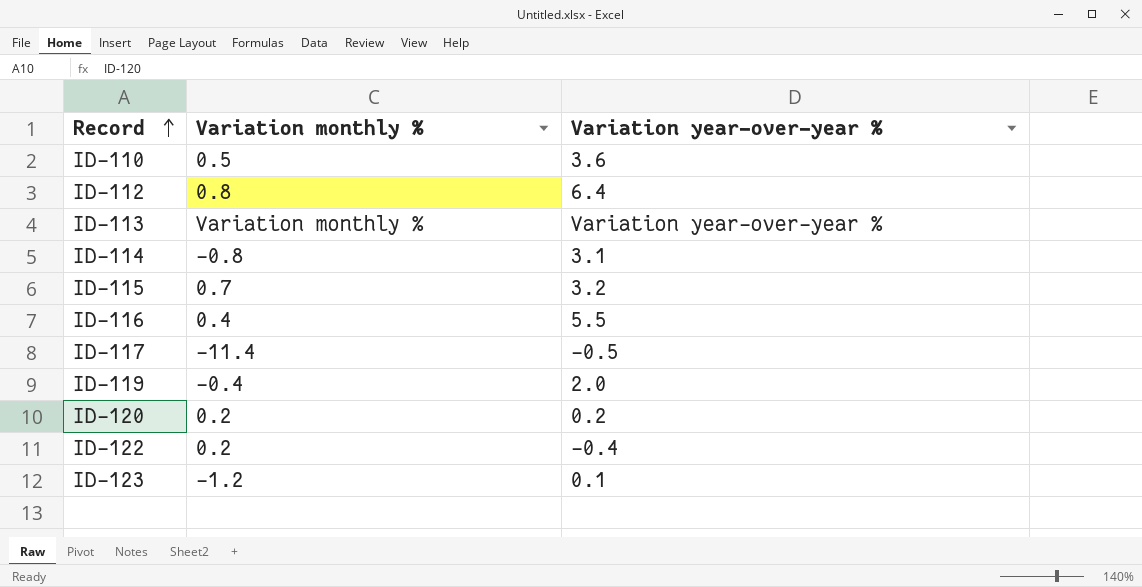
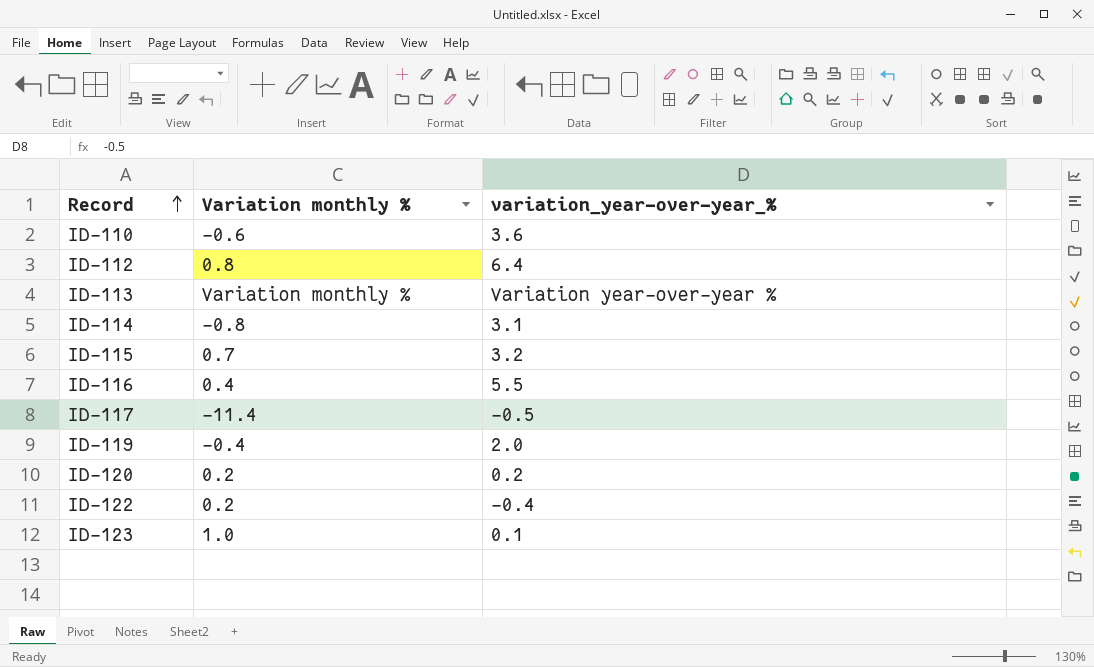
column name: Variation year-over-year % -> variation_year-over-year_%
ID-110 | Variation monthly %: 0.5 -> -0.6
ID-123 | Variation monthly %: -1.2 -> 1.0

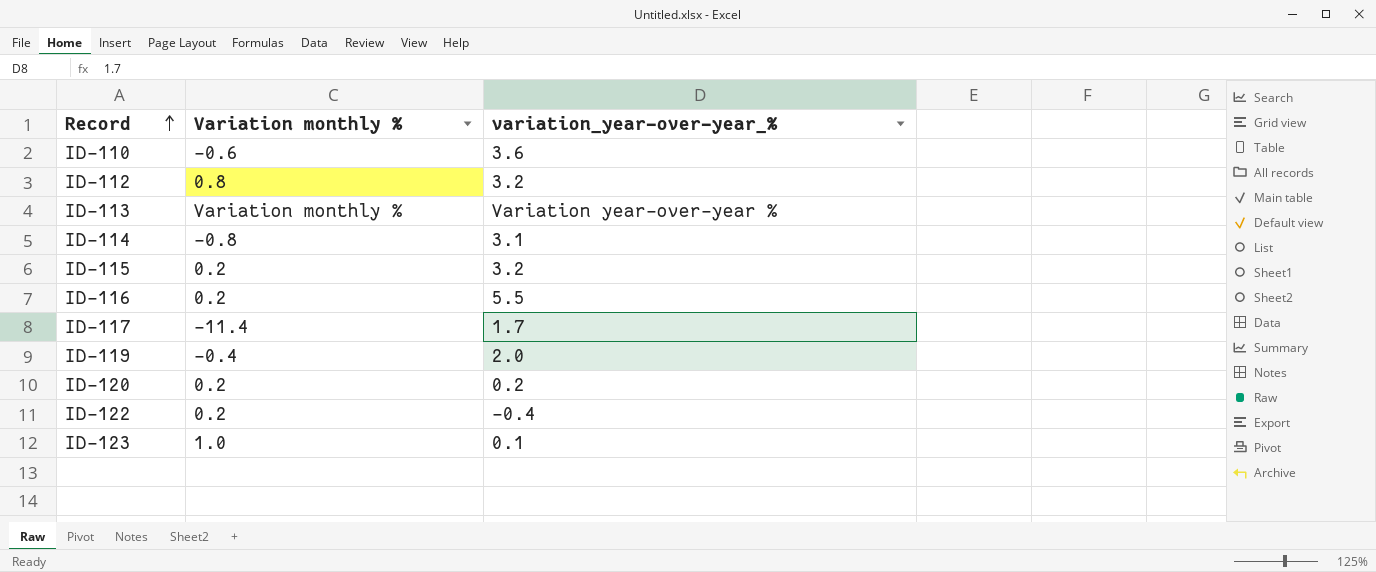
ID-112 | variation_year-over-year_%: 6.4 -> 3.2
ID-115 | Variation monthly %: 0.7 -> 0.2
ID-116 | Variation monthly %: 0.4 -> 0.2
ID-117 | variation_year-over-year_%: -0.5 -> 1.7

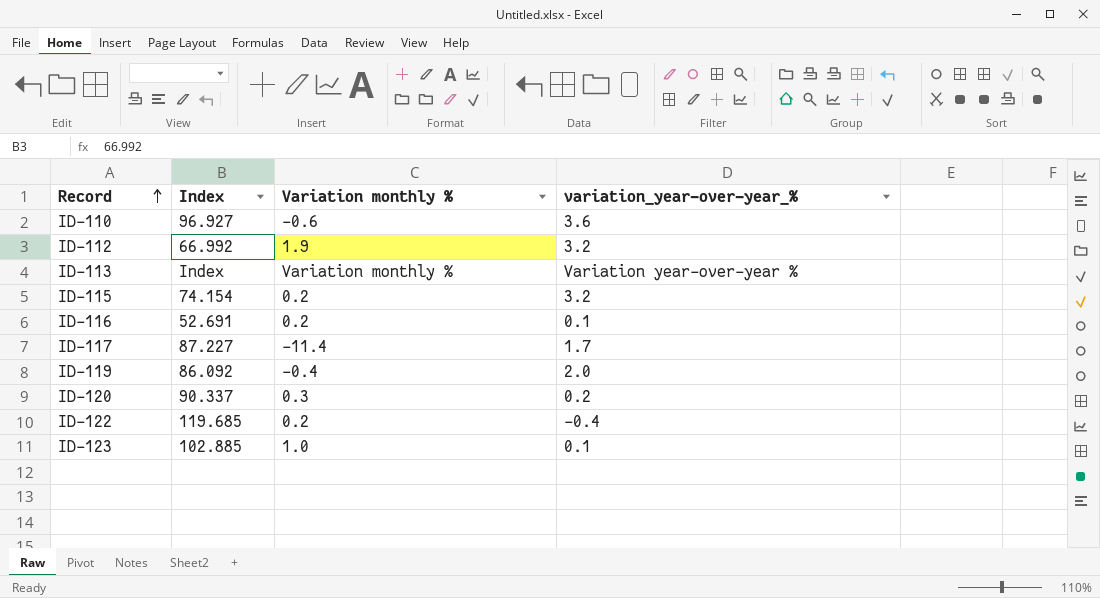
column Index | position: none -> 2
row ID-114: -0.8 | 3.1 -> none
ID-112 | Variation monthly %: 0.8 -> 1.9
ID-116 | variation_year-over-year_%: 5.5 -> 0.1
ID-120 | Variation monthly %: 0.2 -> 0.3

